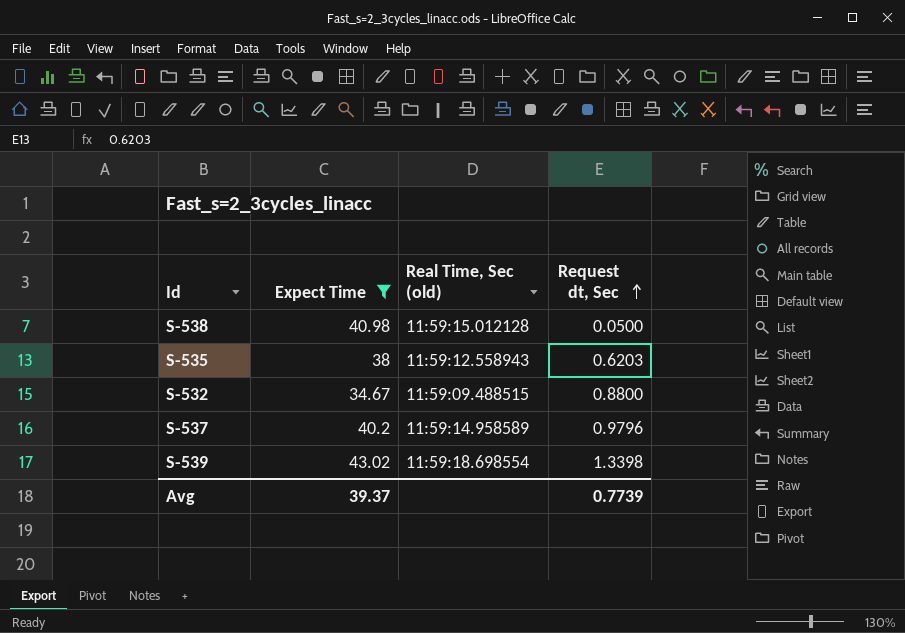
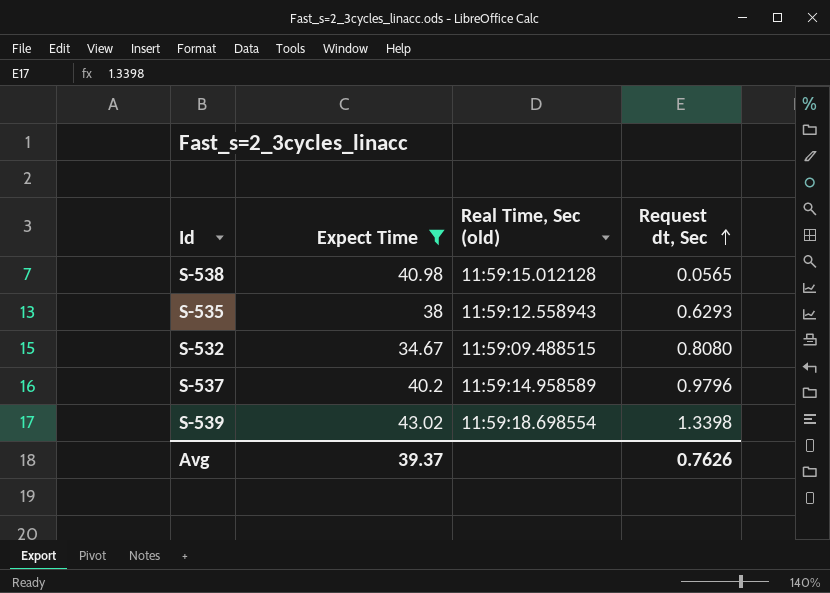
S-538 | Request dt, Sec: 0.0500 -> 0.0565
S-535 | Request dt, Sec: 0.6203 -> 0.6293
S-532 | Request dt, Sec: 0.8800 -> 0.8080
Avg | Request dt, Sec: 0.7739 -> 0.7626

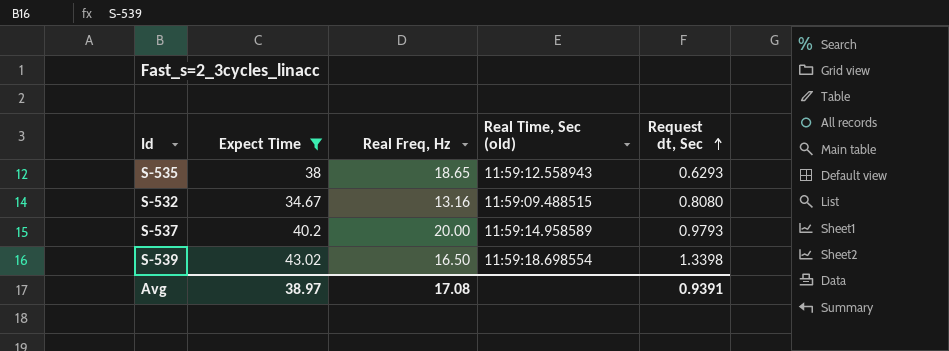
column Real Freq, Hz | position: none -> 3
row S-538: 40.98 | 11:59:15.012128 | 0.0565 -> none
S-537 | Request dt, Sec: 0.9796 -> 0.9793
Avg | Expect Time: 39.37 -> 38.97
Avg | Request dt, Sec: 0.7626 -> 0.9391

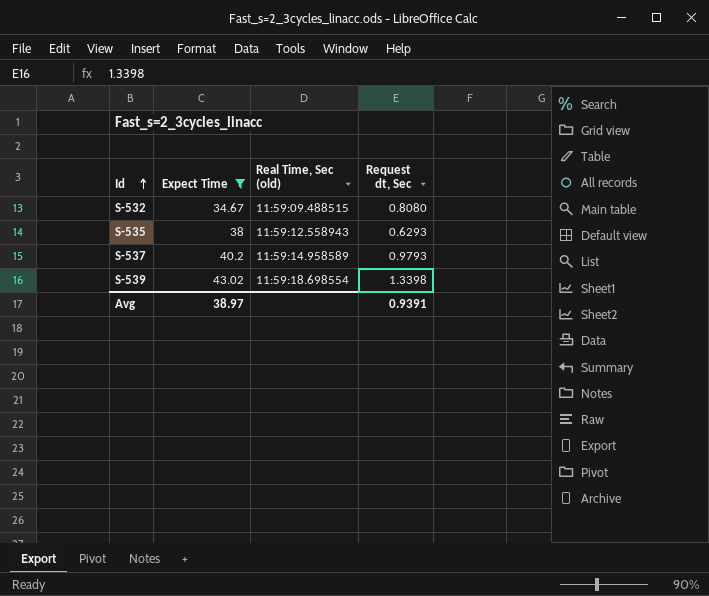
row order: Request dt, Sec ascending -> Id ascending
column Real Freq, Hz | position: 3 -> none

